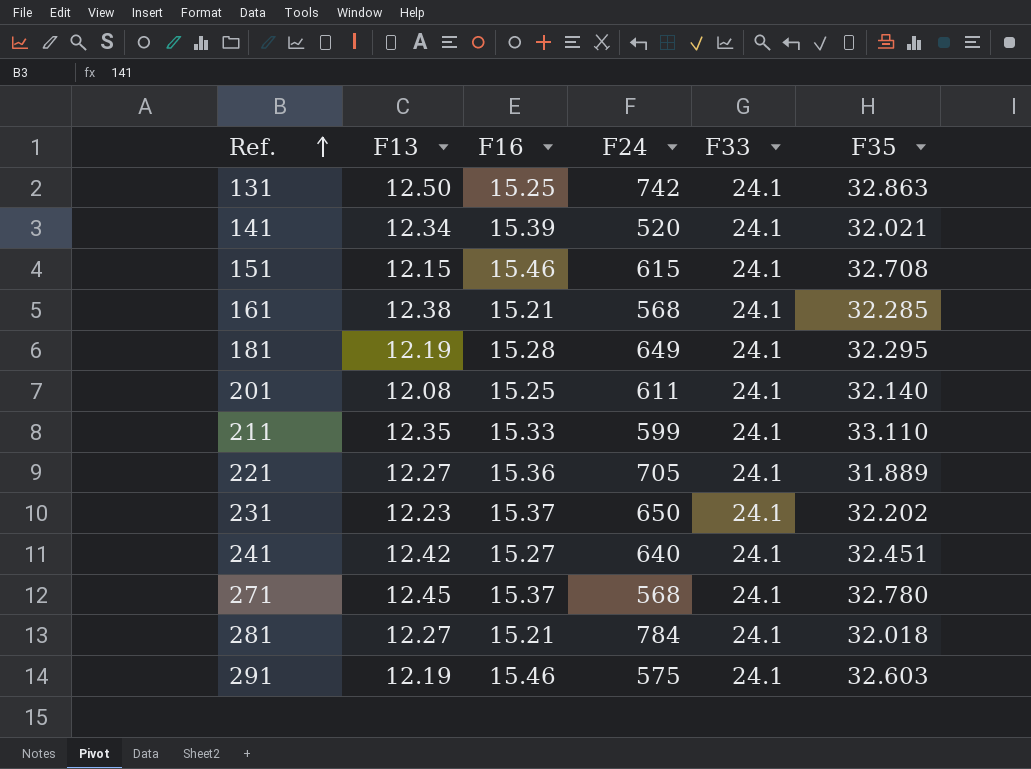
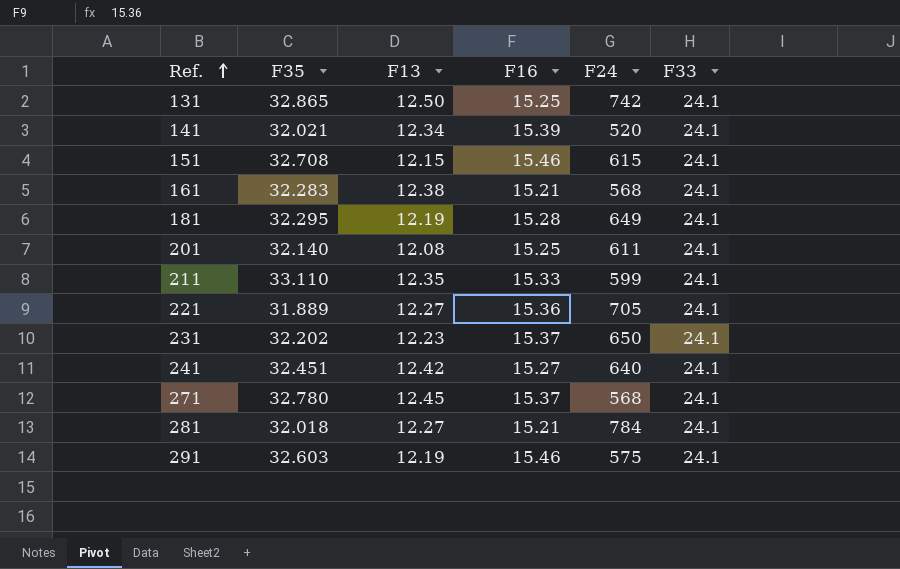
column F35 | position: 6 -> 2
131 | F35: 32.863 -> 32.865
161 | F35: 32.285 -> 32.283

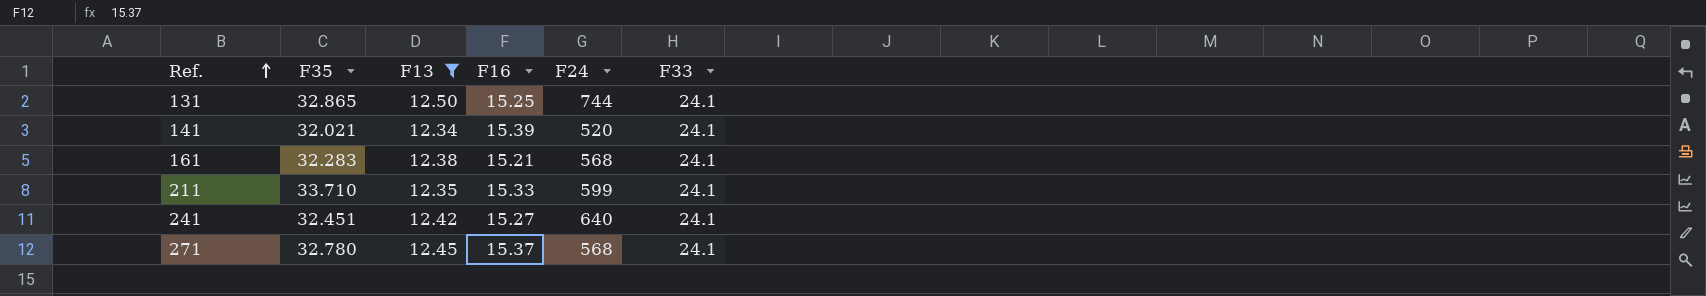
filter: none -> F13 >= 12.34
131 | F24: 742 -> 744
211 | F35: 33.110 -> 33.710

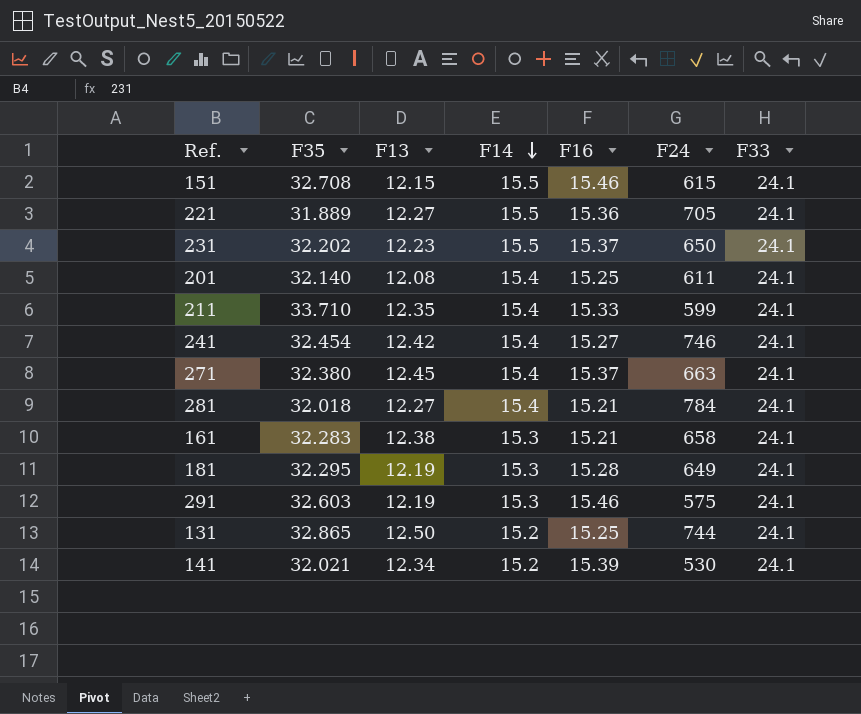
filter: F13 >= 12.34 -> none
row order: Ref. ascending -> F14 descending
column F14 | position: none -> 4
241 | F35: 32.451 -> 32.454
241 | F24: 640 -> 746
271 | F35: 32.780 -> 32.380
271 | F24: 568 -> 663
161 | F24: 568 -> 658
141 | F24: 520 -> 530

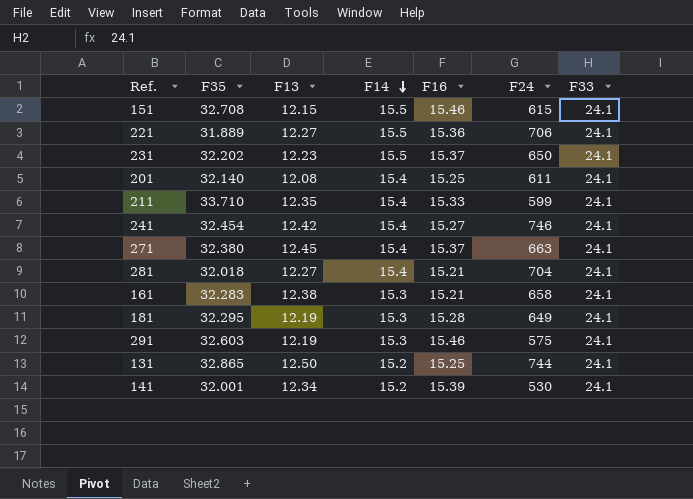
221 | F24: 705 -> 706
281 | F24: 784 -> 704
141 | F35: 32.021 -> 32.001

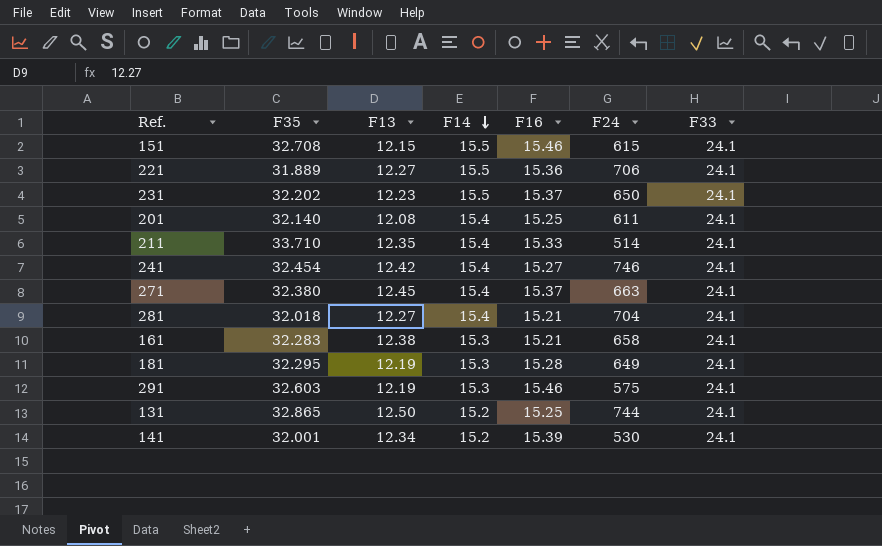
211 | F24: 599 -> 514

